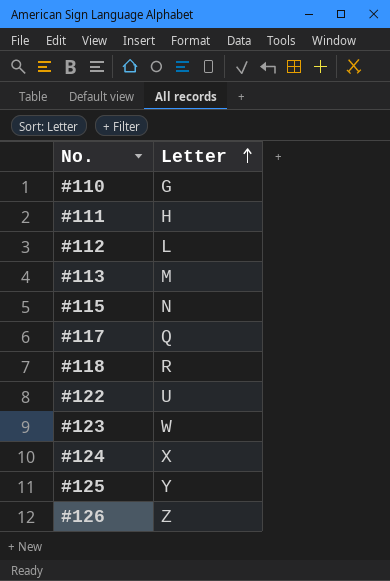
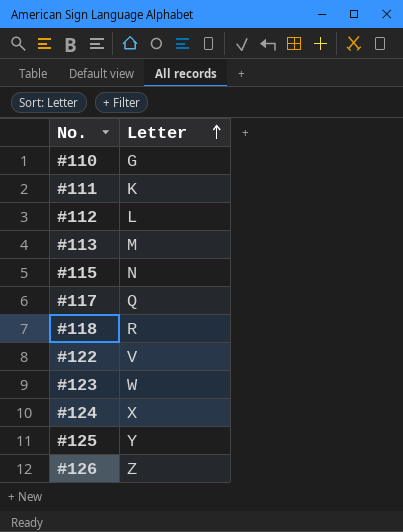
#111 | Letter: H -> K
#122 | Letter: U -> V

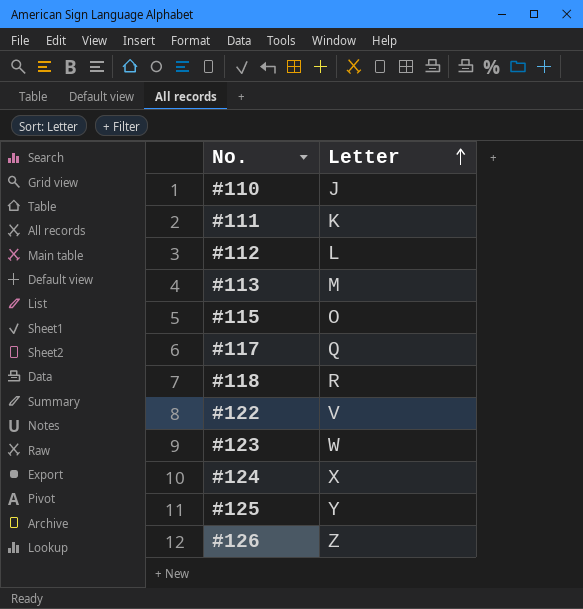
#110 | Letter: G -> J
#115 | Letter: N -> O

